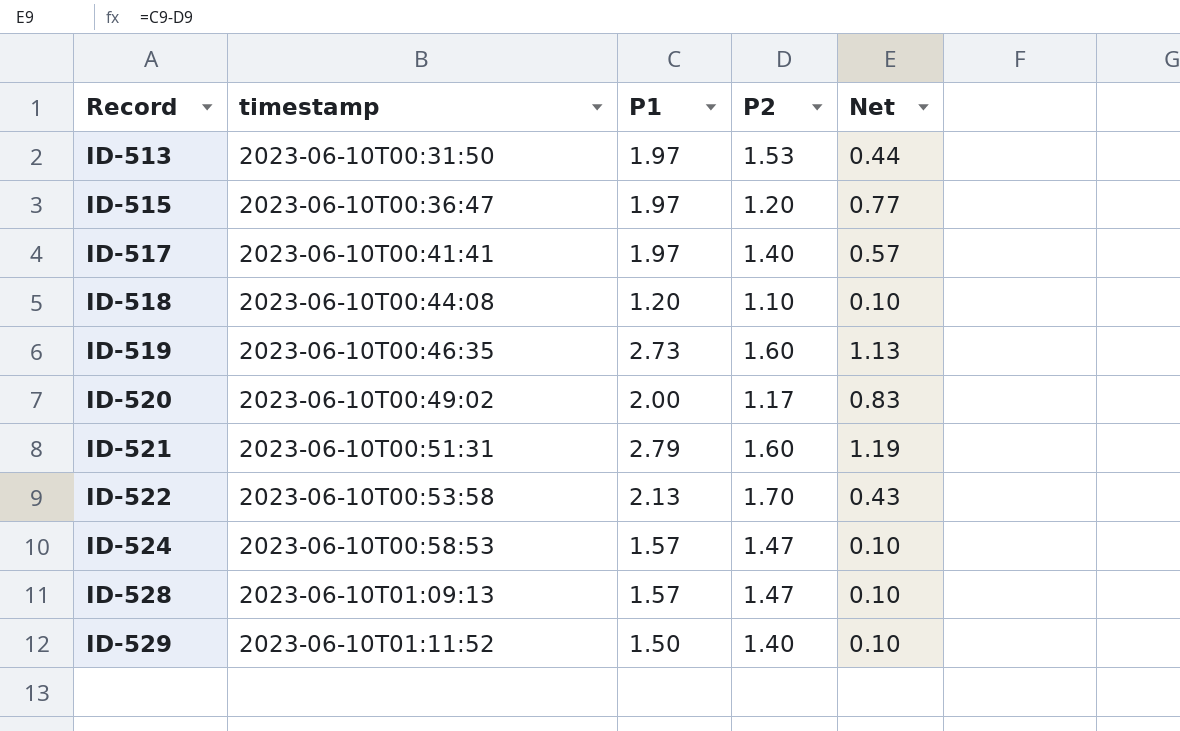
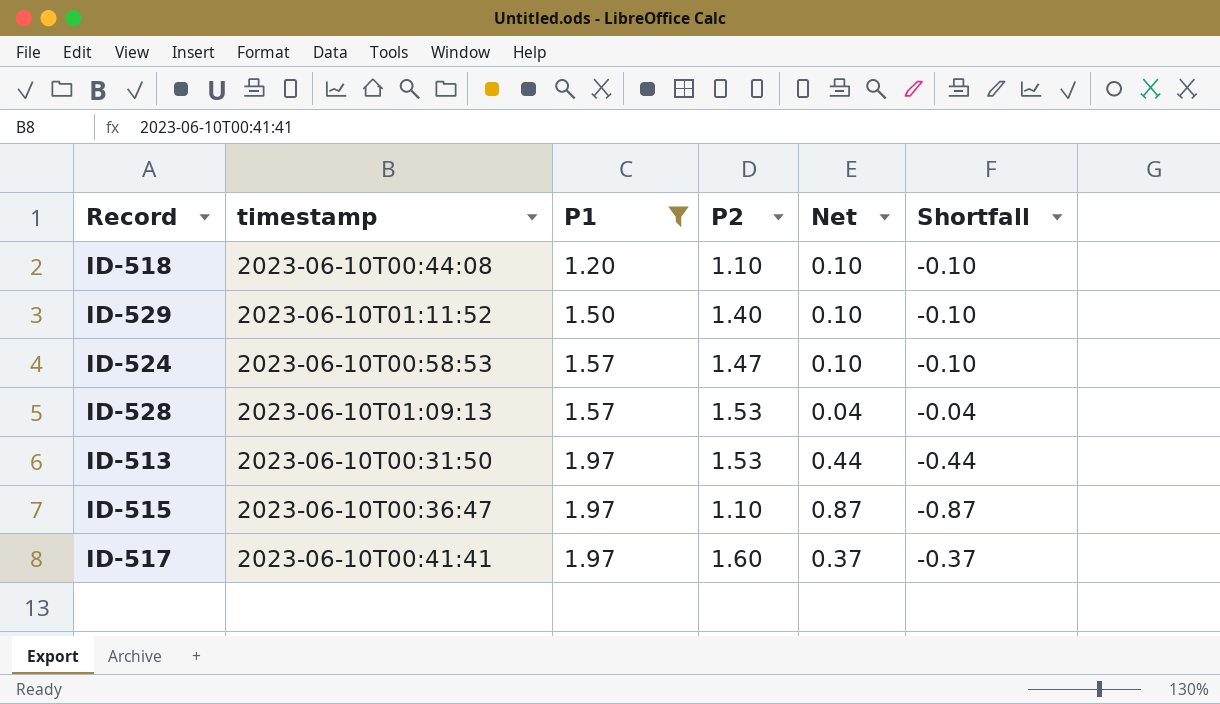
filter: none -> P1 <= 1.97
row order: Record ascending -> P1 ascending
column Shortfall | formula: none -> [P2] - [P1]
ID-528 | P2: 1.47 -> 1.53
ID-528 | Net: 0.10 -> 0.04
ID-515 | P2: 1.20 -> 1.10
ID-515 | Net: 0.77 -> 0.87
ID-517 | P2: 1.40 -> 1.60
ID-517 | Net: 0.57 -> 0.37

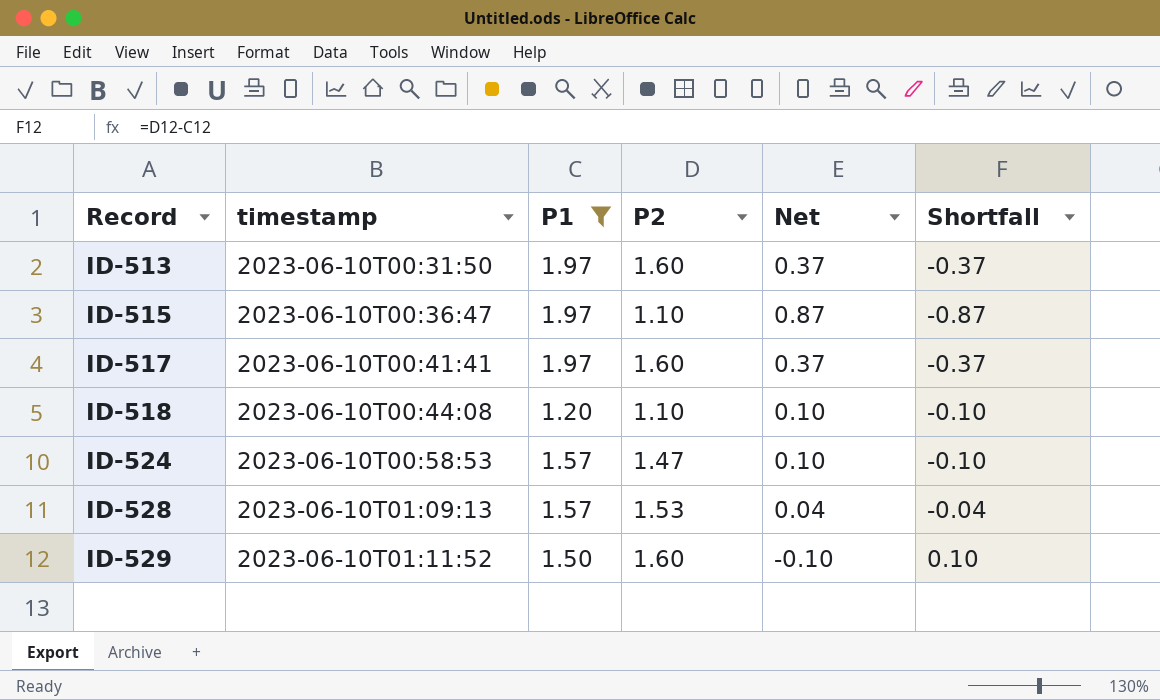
row order: P1 ascending -> Record ascending
ID-513 | P2: 1.53 -> 1.60
ID-513 | Net: 0.44 -> 0.37
ID-513 | Shortfall: -0.44 -> -0.37
ID-529 | P2: 1.40 -> 1.60
ID-529 | Net: 0.10 -> -0.10
ID-529 | Shortfall: -0.10 -> 0.10

